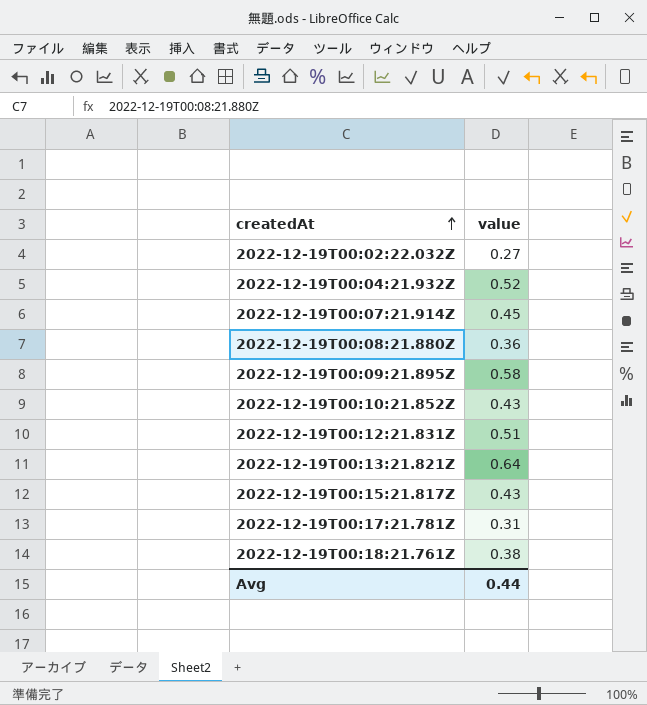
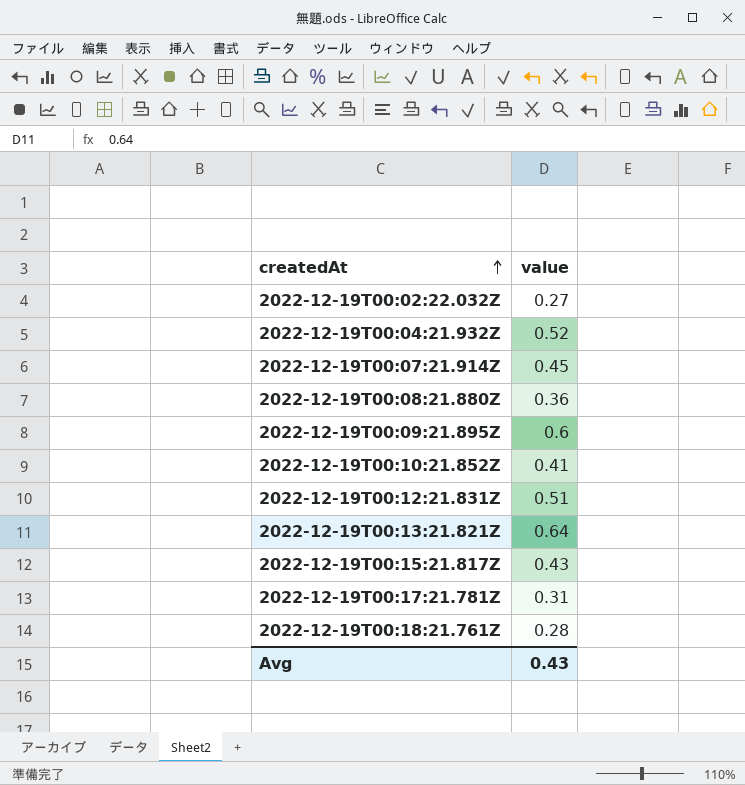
2022-12-19T00:09:21.895Z | value: 0.58 -> 0.6
2022-12-19T00:10:21.852Z | value: 0.43 -> 0.41
2022-12-19T00:18:21.761Z | value: 0.38 -> 0.28
Avg | value: 0.44 -> 0.43

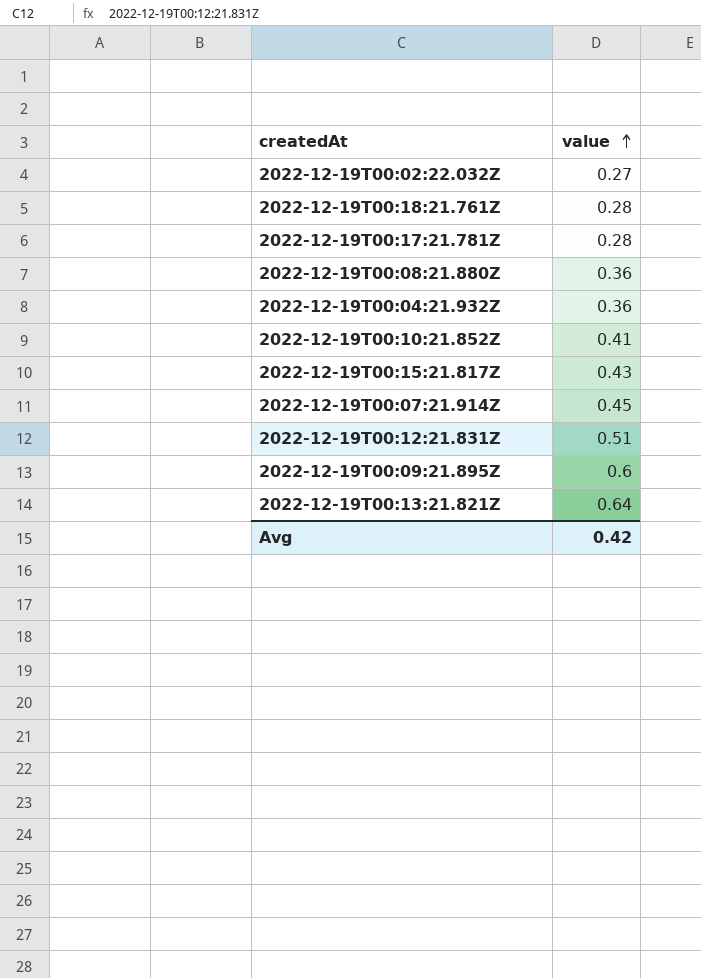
row order: createdAt ascending -> value ascending
2022-12-19T00:17:21.781Z | value: 0.31 -> 0.28
2022-12-19T00:04:21.932Z | value: 0.52 -> 0.36
Avg | value: 0.43 -> 0.42

